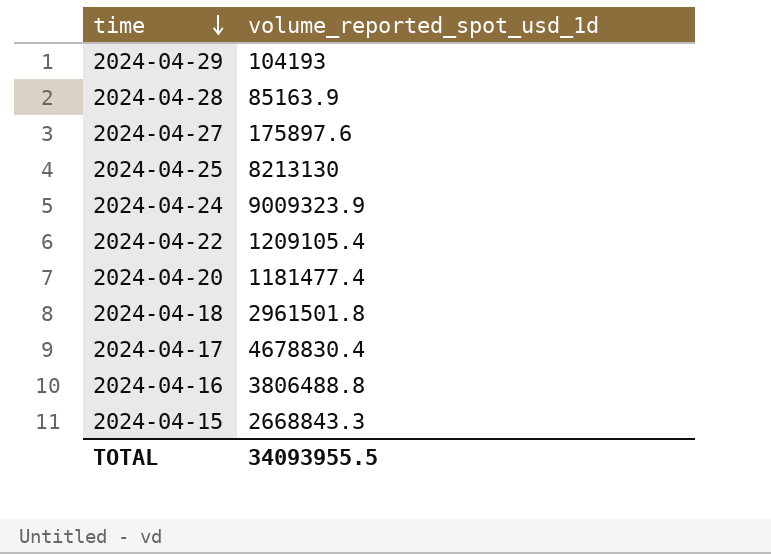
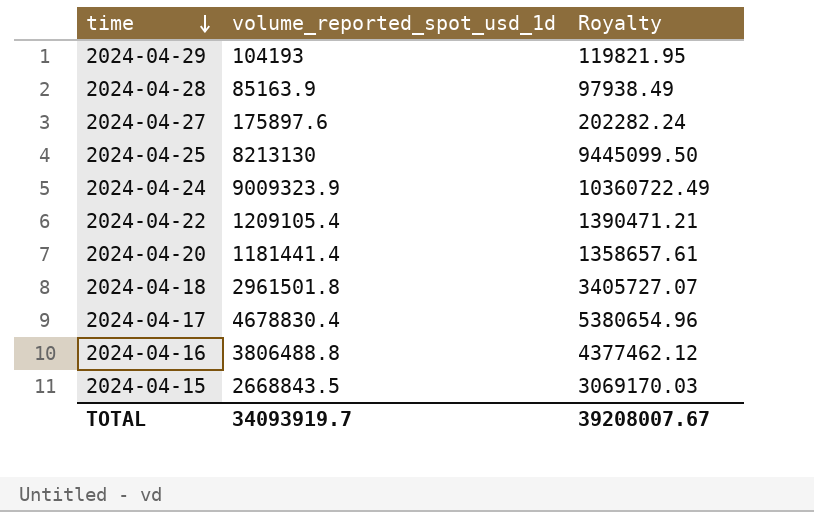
column Royalty | formula: none -> [volume_reported_spot_usd_1d] * 1.15
2024-04-20 | volume_reported_spot_usd_1d: 1181477.4 -> 1181441.4
2024-04-15 | volume_reported_spot_usd_1d: 2668843.3 -> 2668843.5
TOTAL | volume_reported_spot_usd_1d: 34093955.5 -> 34093919.7

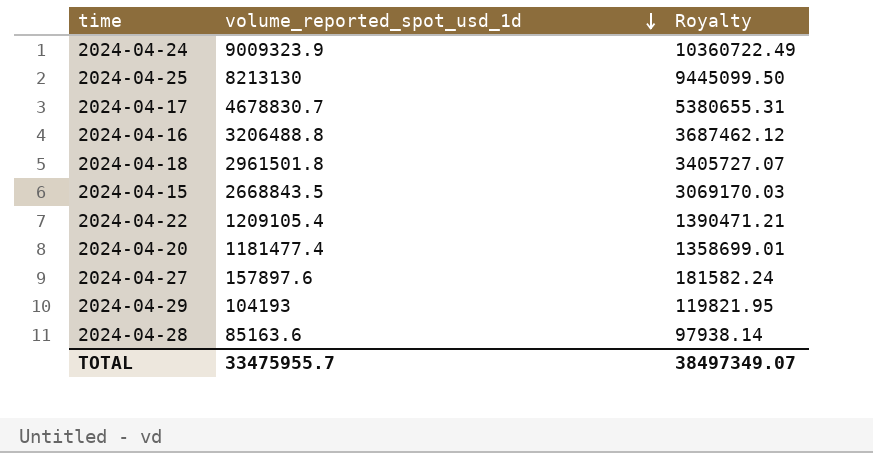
row order: time descending -> volume_reported_spot_usd_1d descending
2024-04-17 | volume_reported_spot_usd_1d: 4678830.4 -> 4678830.7
2024-04-17 | Royalty: 5380654.96 -> 5380655.31
2024-04-16 | volume_reported_spot_usd_1d: 3806488.8 -> 3206488.8
2024-04-16 | Royalty: 4377462.12 -> 3687462.12
2024-04-20 | volume_reported_spot_usd_1d: 1181441.4 -> 1181477.4
2024-04-20 | Royalty: 1358657.61 -> 1358699.01
2024-04-27 | volume_reported_spot_usd_1d: 175897.6 -> 157897.6
2024-04-27 | Royalty: 202282.24 -> 181582.24
2024-04-28 | volume_reported_spot_usd_1d: 85163.9 -> 85163.6
2024-04-28 | Royalty: 97938.49 -> 97938.14
TOTAL | volume_reported_spot_usd_1d: 34093919.7 -> 33475955.7
TOTAL | Royalty: 39208007.67 -> 38497349.07

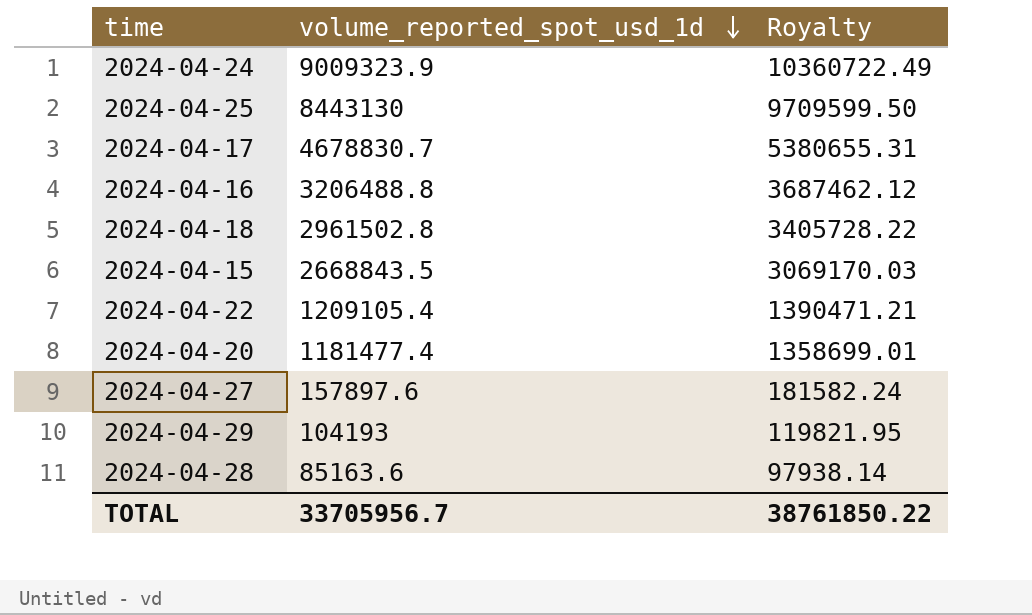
2024-04-25 | volume_reported_spot_usd_1d: 8213130 -> 8443130
2024-04-25 | Royalty: 9445099.50 -> 9709599.50
2024-04-18 | volume_reported_spot_usd_1d: 2961501.8 -> 2961502.8
2024-04-18 | Royalty: 3405727.07 -> 3405728.22
TOTAL | volume_reported_spot_usd_1d: 33475955.7 -> 33705956.7
TOTAL | Royalty: 38497349.07 -> 38761850.22

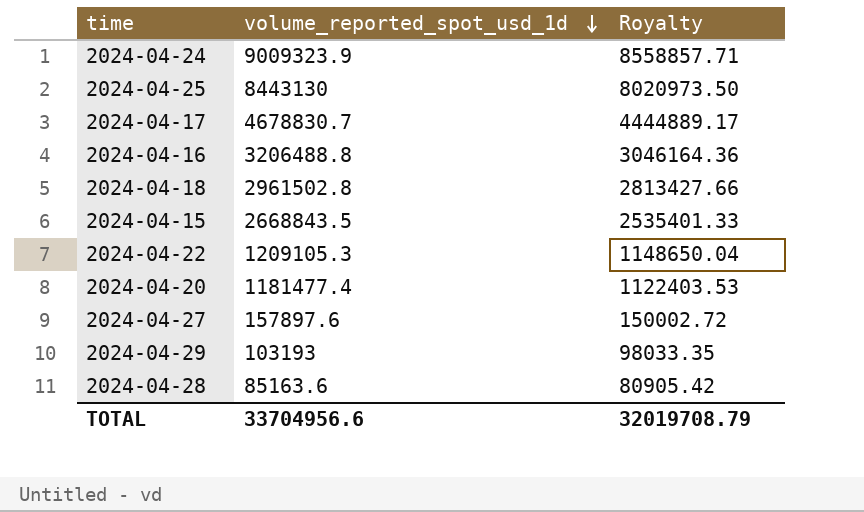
column Royalty | formula: [volume_reported_spot_usd_1d] * 1.15 -> [volume_reported_spot_usd_1d] * 0.95
2024-04-22 | volume_reported_spot_usd_1d: 1209105.4 -> 1209105.3
2024-04-29 | volume_reported_spot_usd_1d: 104193 -> 103193
TOTAL | volume_reported_spot_usd_1d: 33705956.7 -> 33704956.6
TOTAL | Royalty: 38761850.22 -> 32019708.79

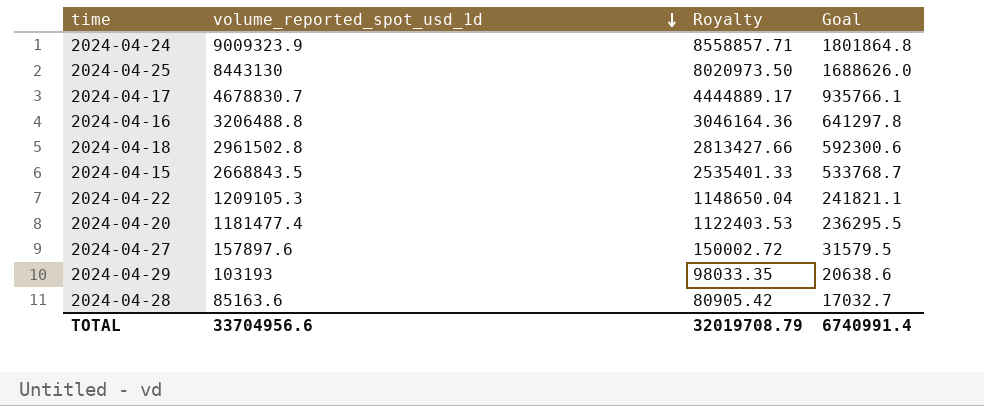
column Goal | formula: none -> [volume_reported_spot_usd_1d] * 0.2

